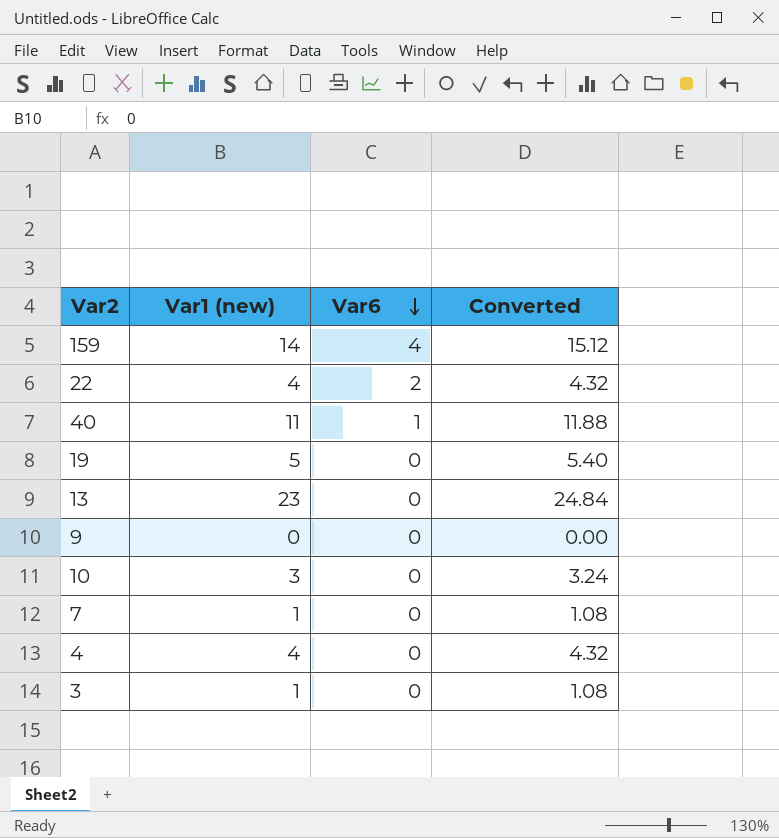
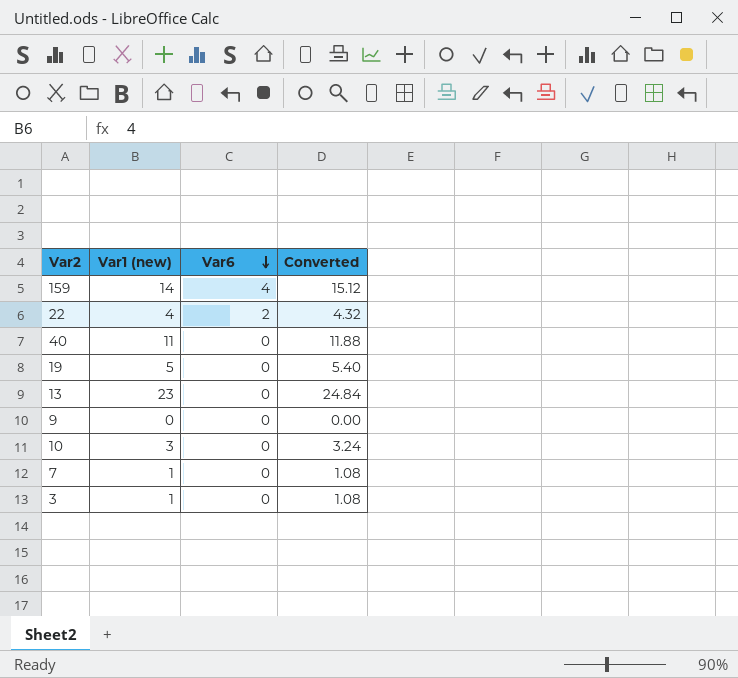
row 4: 4 | 0 | 4.32 -> none
40 | Var6: 1 -> 0

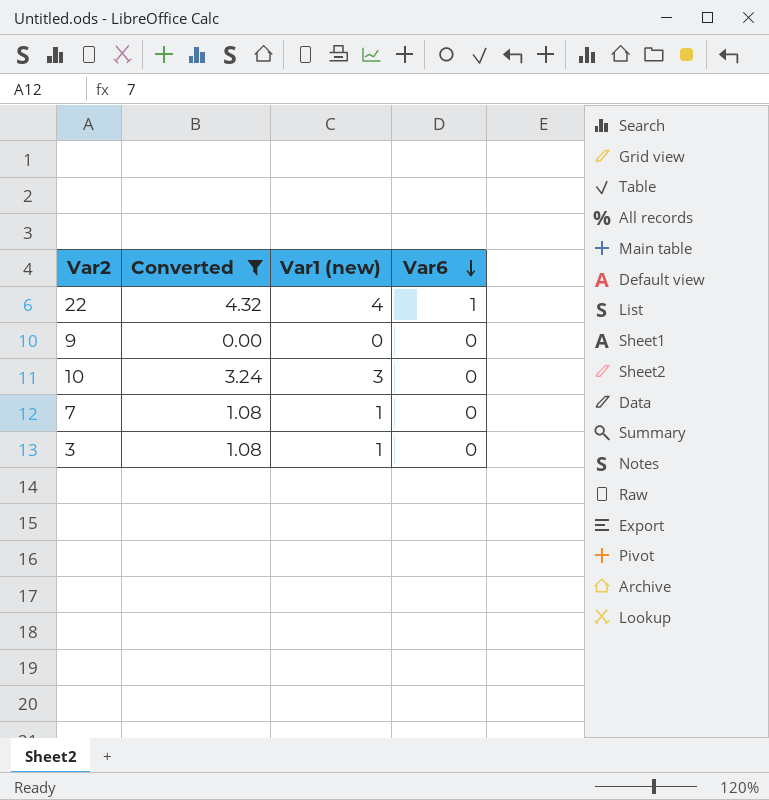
filter: none -> Converted <= 4.32
column Converted | position: 4 -> 2
22 | Var6: 2 -> 1

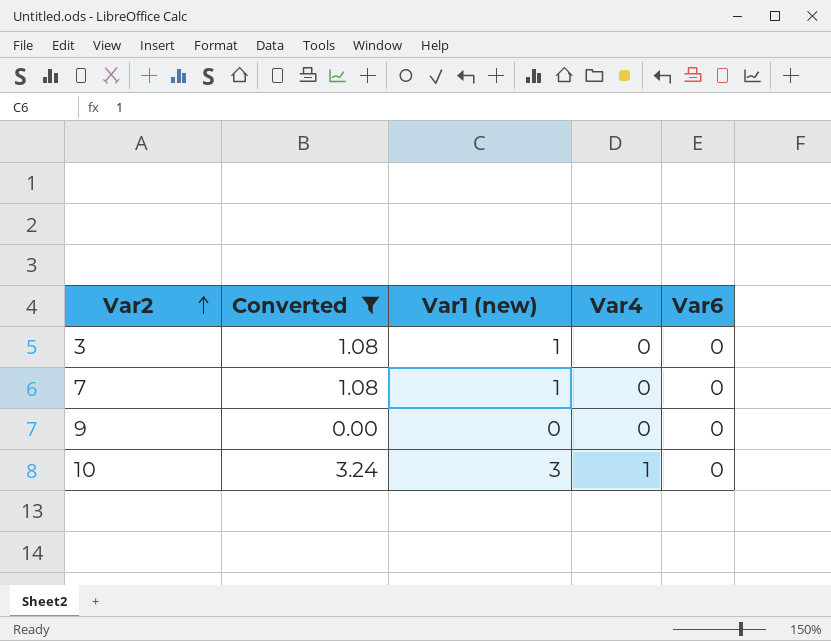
row order: Var6 descending -> Var2 ascending
column Var4 | position: none -> 4
row 22: 4.32 | 4 | 1 -> none

